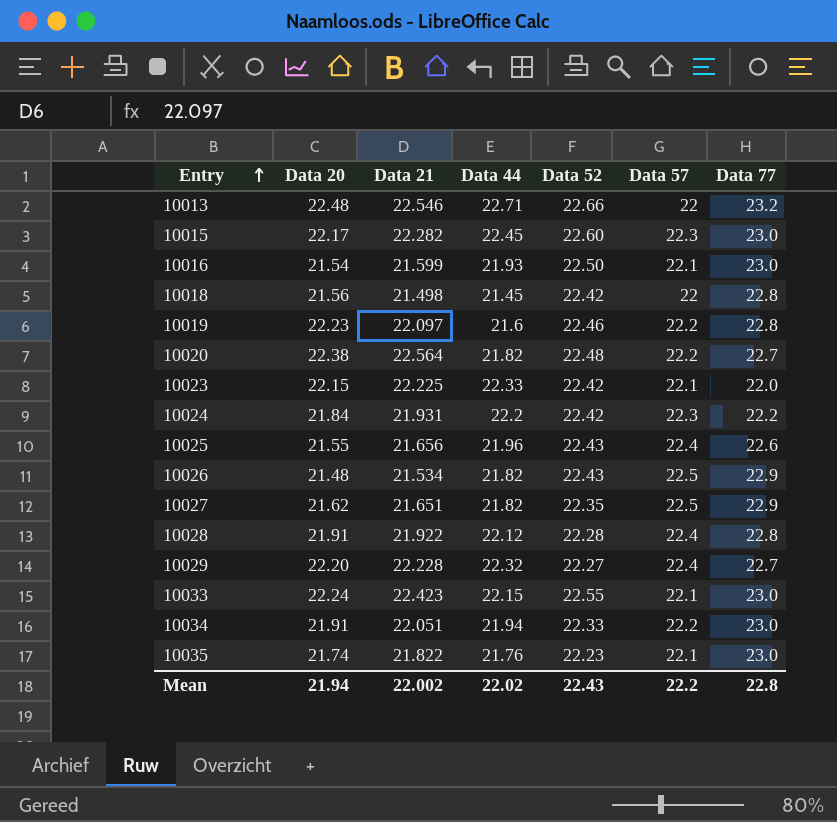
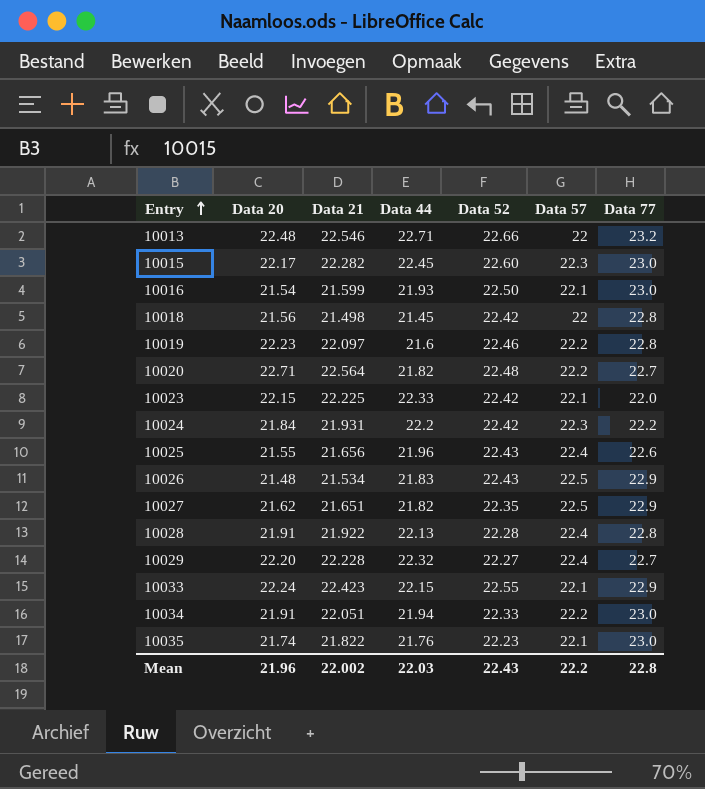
10020 | Data 20: 22.38 -> 22.71
10026 | Data 44: 21.82 -> 21.83
10028 | Data 44: 22.12 -> 22.13
10033 | Data 77: 23.0 -> 22.9
Mean | Data 20: 21.94 -> 21.96
Mean | Data 44: 22.02 -> 22.03

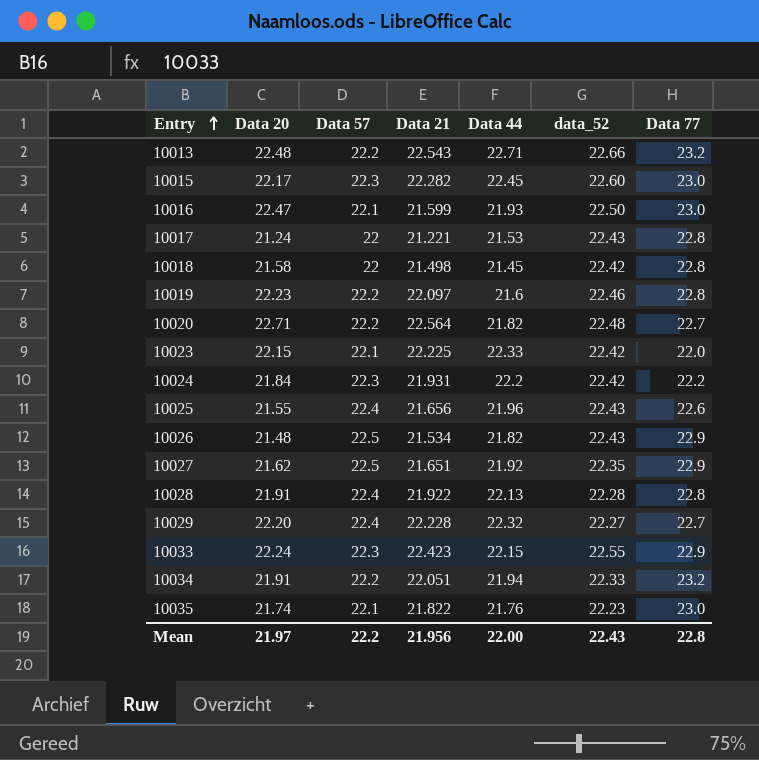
column Data 57 | position: 6 -> 3
column name: Data 52 -> data_52
10013 | Data 57: 22 -> 22.2
10013 | Data 21: 22.546 -> 22.543
10016 | Data 20: 21.54 -> 22.47
row 10017: none -> 21.24 | 22 | 21.221 | 21.53 | 22.43 | 22.8
10018 | Data 20: 21.56 -> 21.58
10026 | Data 44: 21.83 -> 21.82
10027 | Data 44: 21.82 -> 21.92
10033 | Data 57: 22.1 -> 22.3
10034 | Data 77: 23.0 -> 23.2
Mean | Data 20: 21.96 -> 21.97
Mean | Data 21: 22.002 -> 21.956
Mean | Data 44: 22.03 -> 22.00

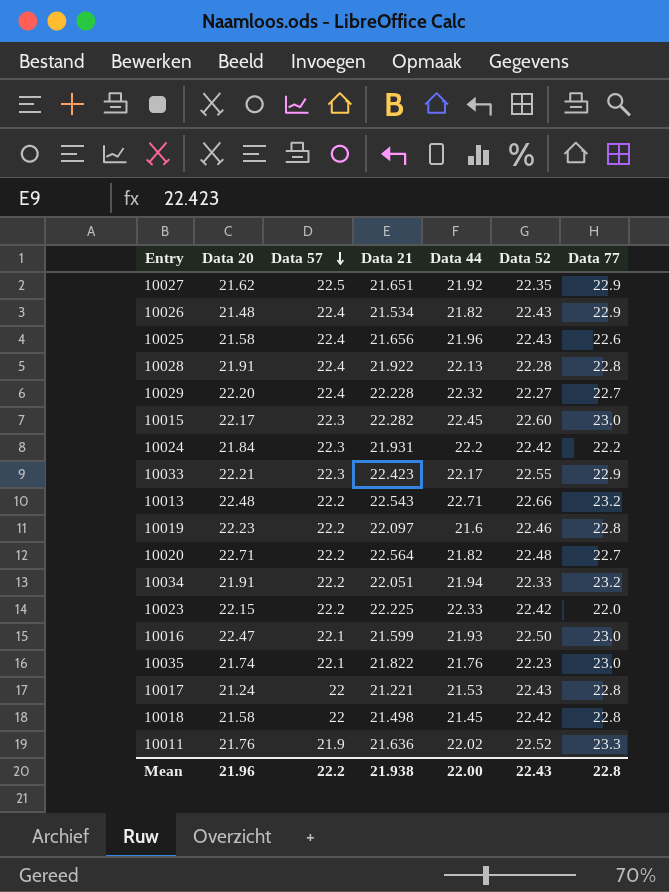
row order: Entry ascending -> Data 57 descending
column name: data_52 -> Data 52
10026 | Data 57: 22.5 -> 22.4
10025 | Data 20: 21.55 -> 21.58
10033 | Data 20: 22.24 -> 22.21
10033 | Data 44: 22.15 -> 22.17
10023 | Data 57: 22.1 -> 22.2
row 10011: none -> 21.76 | 21.9 | 21.636 | 22.02 | 22.52 | 23.3
Mean | Data 20: 21.97 -> 21.96
Mean | Data 21: 21.956 -> 21.938

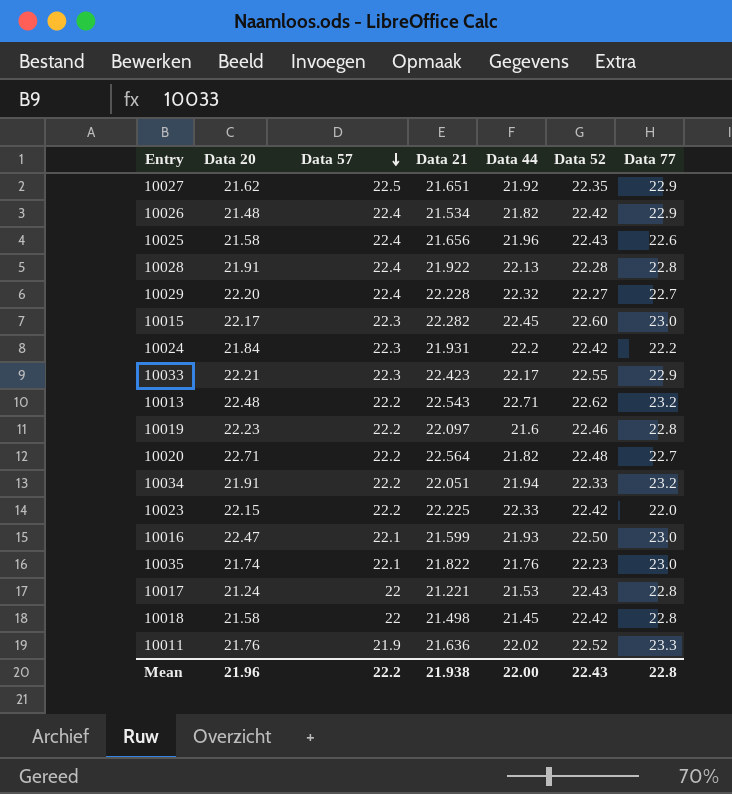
10026 | Data 52: 22.43 -> 22.42
10013 | Data 52: 22.66 -> 22.62

